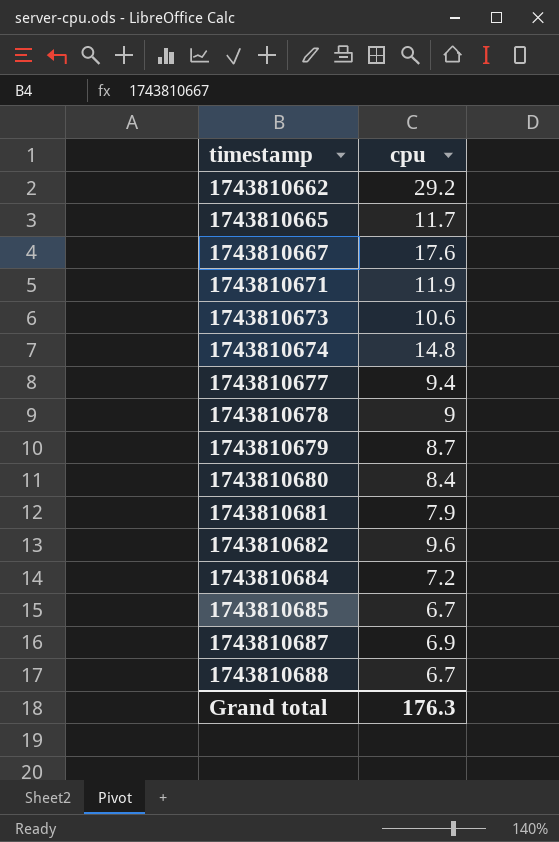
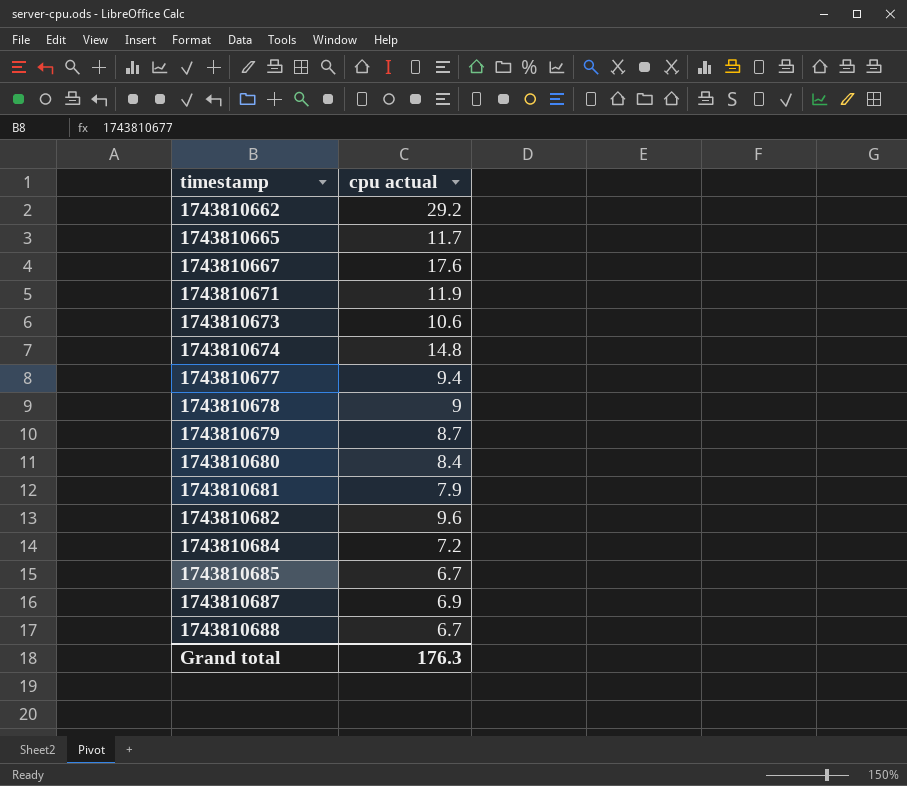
column name: cpu -> cpu actual

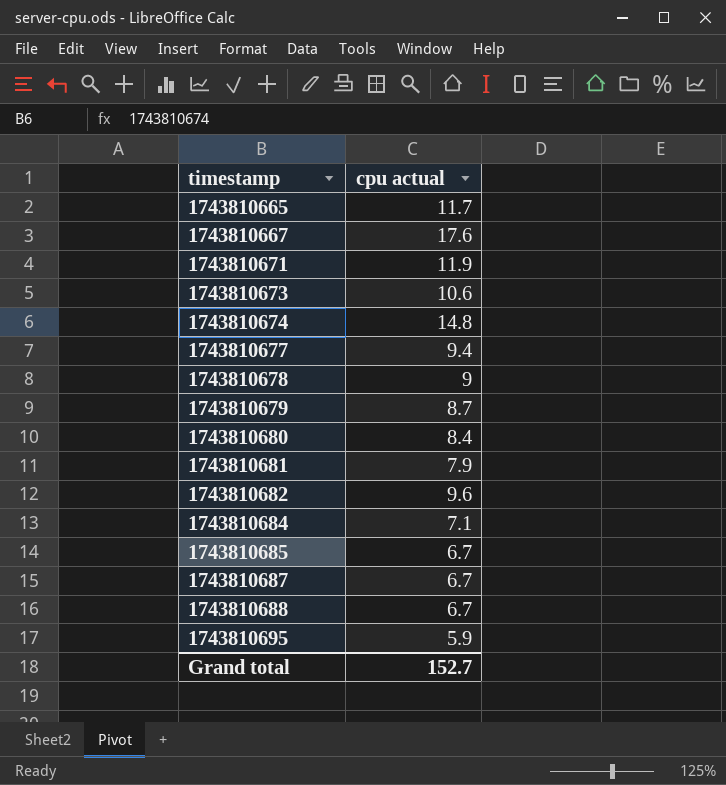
row 1743810662: 29.2 -> none
1743810684 | cpu actual: 7.2 -> 7.1
1743810687 | cpu actual: 6.9 -> 6.7
row 1743810695: none -> 5.9
Grand total | cpu actual: 176.3 -> 152.7

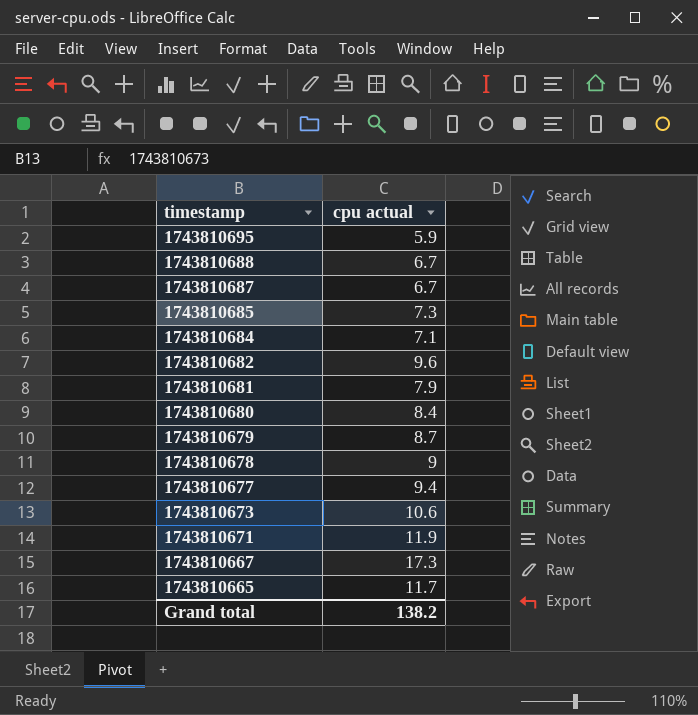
row order: timestamp ascending -> timestamp descending
row 1743810674: 14.8 -> none
1743810685 | cpu actual: 6.7 -> 7.3
1743810667 | cpu actual: 17.6 -> 17.3
Grand total | cpu actual: 152.7 -> 138.2

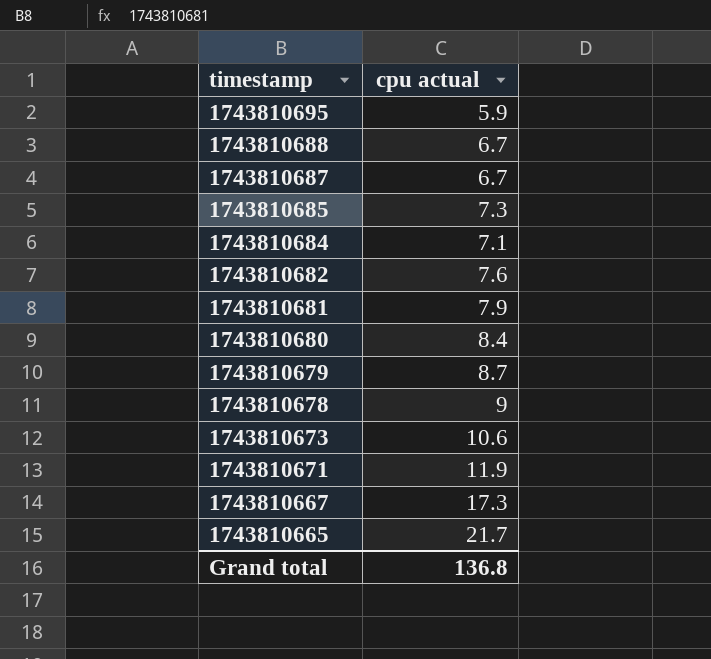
row 1743810677: 9.4 -> none
1743810682 | cpu actual: 9.6 -> 7.6
1743810665 | cpu actual: 11.7 -> 21.7
Grand total | cpu actual: 138.2 -> 136.8

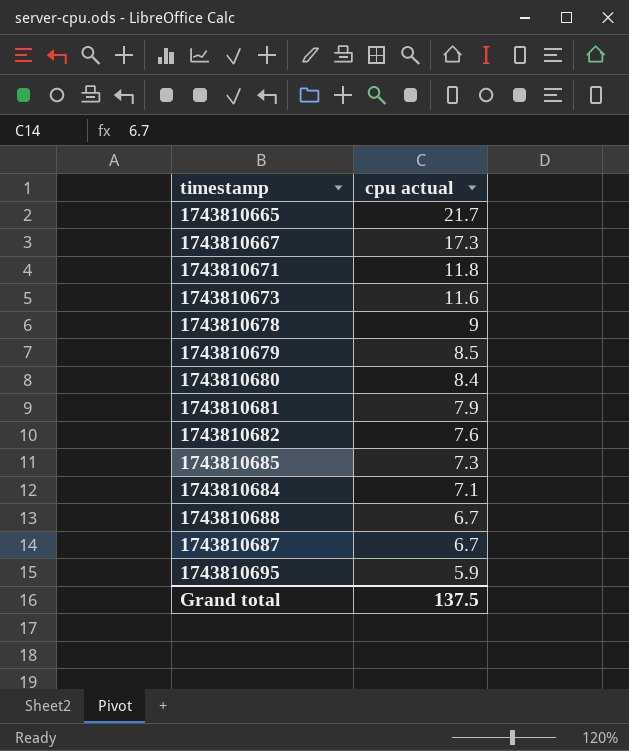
row order: timestamp descending -> cpu actual descending
1743810671 | cpu actual: 11.9 -> 11.8
1743810673 | cpu actual: 10.6 -> 11.6
1743810679 | cpu actual: 8.7 -> 8.5
Grand total | cpu actual: 136.8 -> 137.5

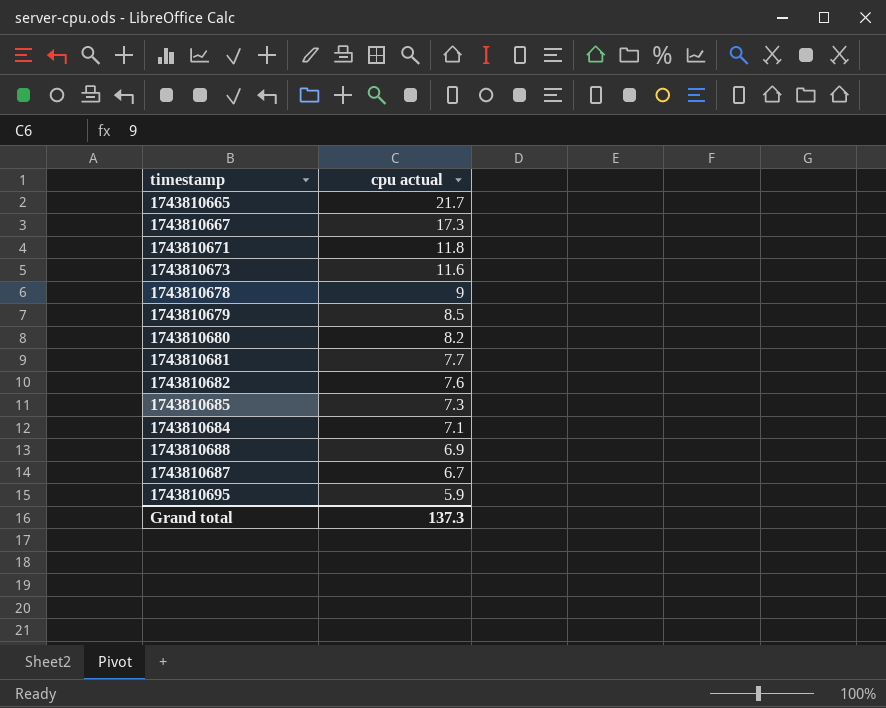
1743810680 | cpu actual: 8.4 -> 8.2
1743810681 | cpu actual: 7.9 -> 7.7
1743810688 | cpu actual: 6.7 -> 6.9
Grand total | cpu actual: 137.5 -> 137.3

